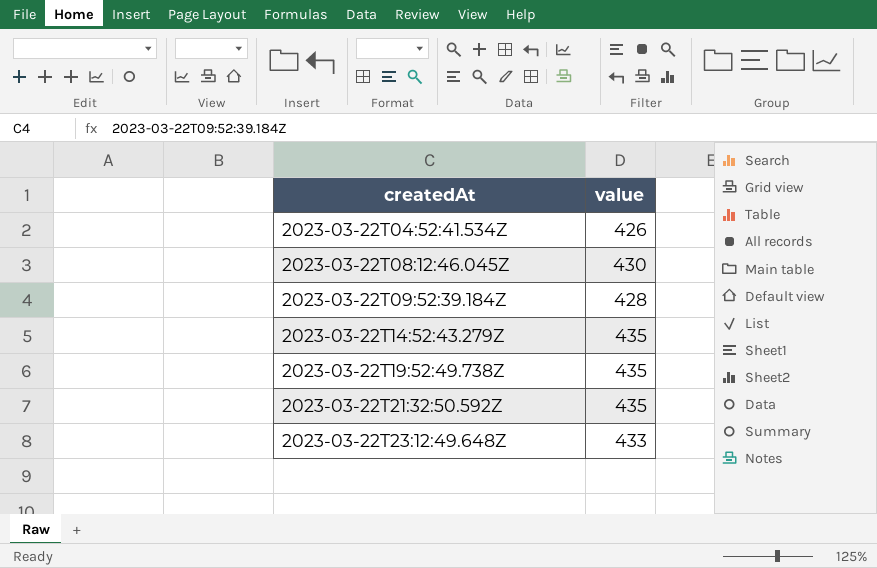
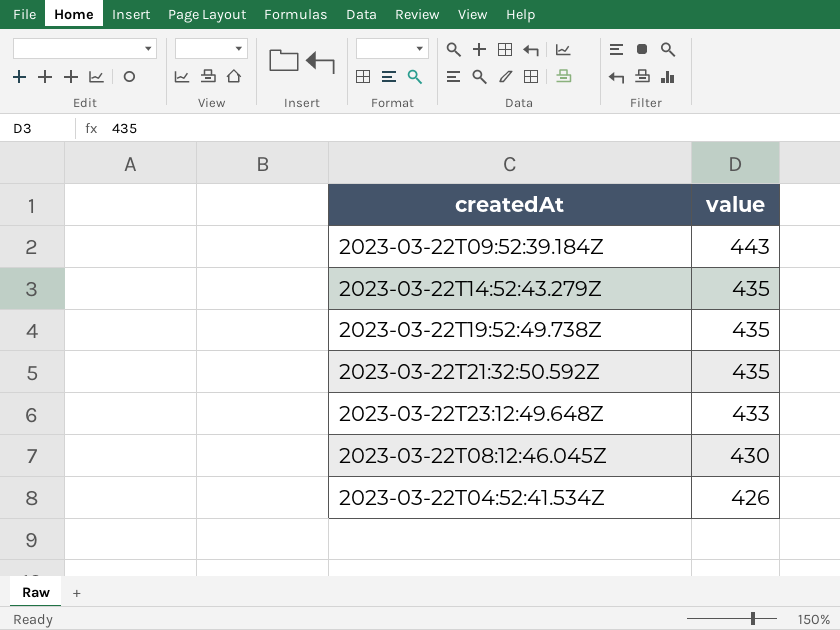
row order: createdAt ascending -> value descending
2023-03-22T09:52:39.184Z | value: 428 -> 443

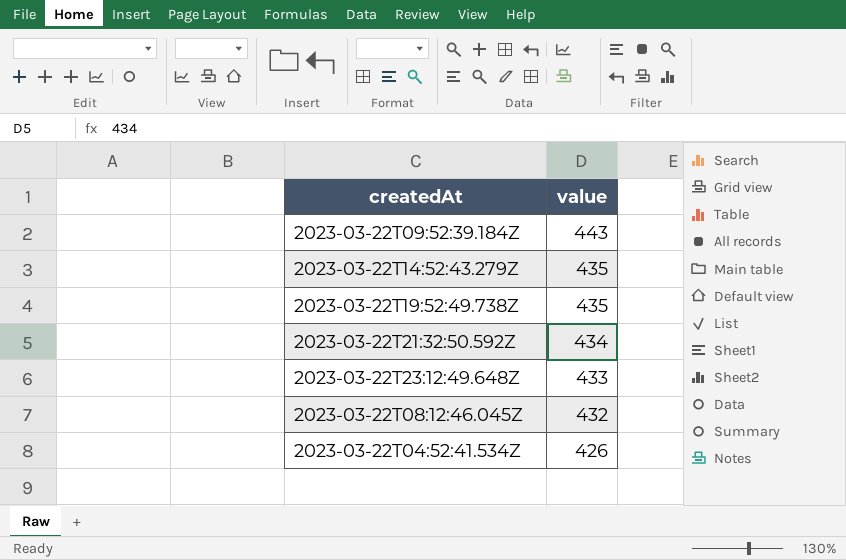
2023-03-22T21:32:50.592Z | value: 435 -> 434
2023-03-22T08:12:46.045Z | value: 430 -> 432

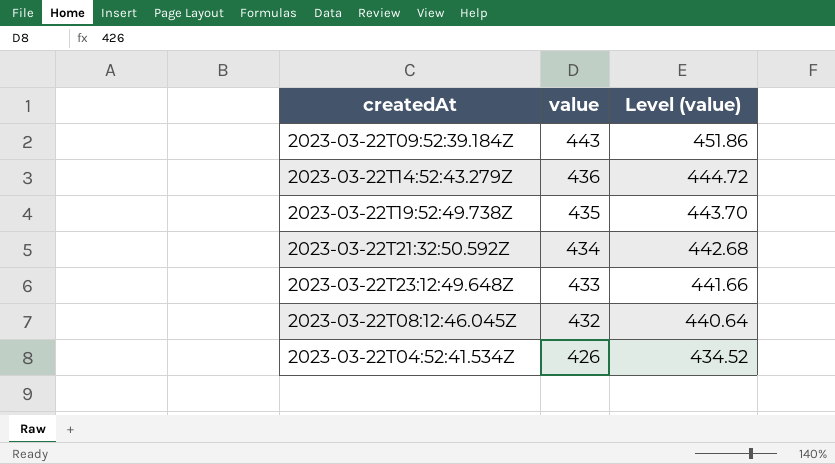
column Level (value) | formula: none -> [value] * 1.02
2023-03-22T14:52:43.279Z | value: 435 -> 436

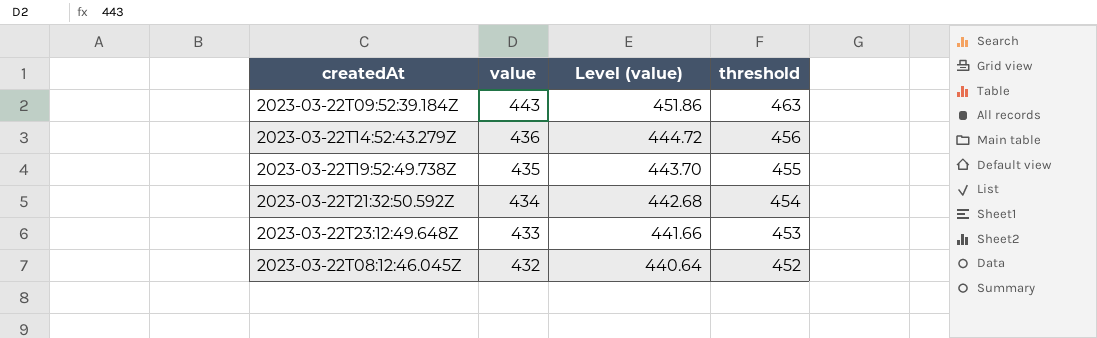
column threshold | formula: none -> [value] + 20
row 2023-03-22T04:52:41.534Z: 426 | 434.52 -> none

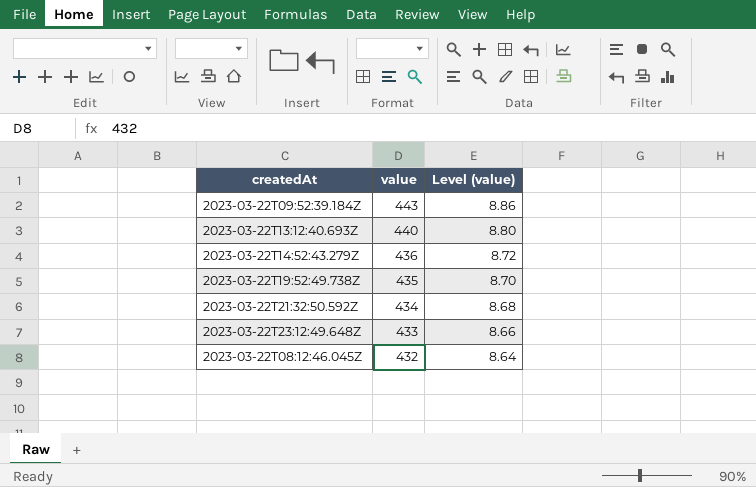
column threshold | formula: [value] + 20 -> none
column Level (value) | formula: [value] * 1.02 -> [value] * 0.02
row 2023-03-22T13:12:40.693Z: none -> 440 | 8.80

